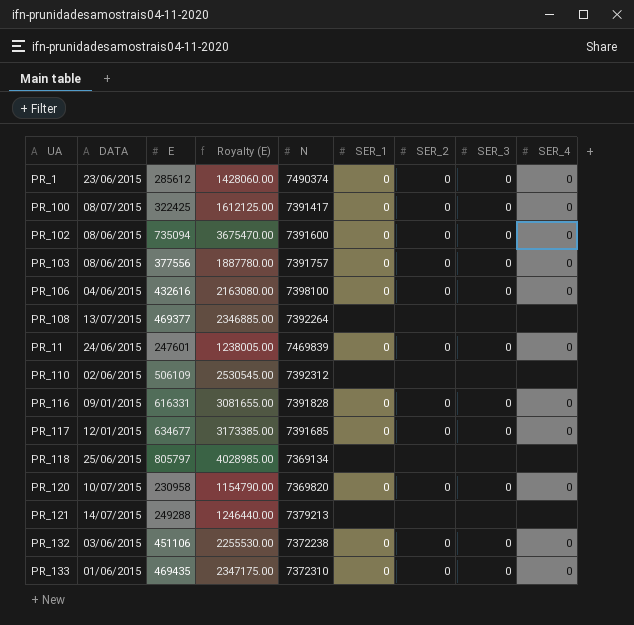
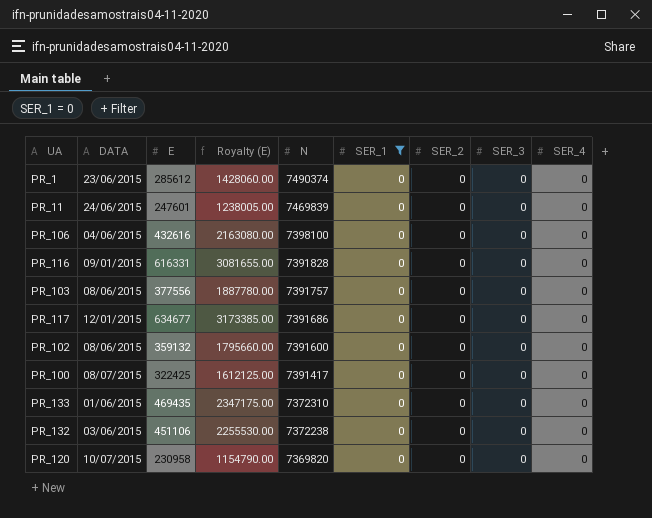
filter: none -> SER_1 = 0
row order: none -> N descending
PR_117 | N: 7391685 -> 7391686
PR_102 | E: 735094 -> 359132
PR_102 | Royalty (E): 3675470.00 -> 1795660.00

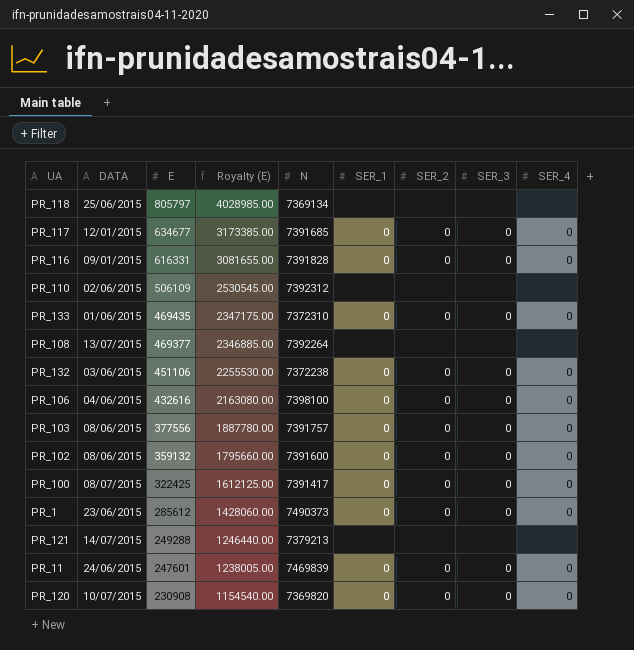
filter: SER_1 = 0 -> none
row order: N descending -> E descending
PR_117 | N: 7391686 -> 7391685
PR_1 | N: 7490374 -> 7490373
PR_120 | E: 230958 -> 230908
PR_120 | Royalty (E): 1154790.00 -> 1154540.00

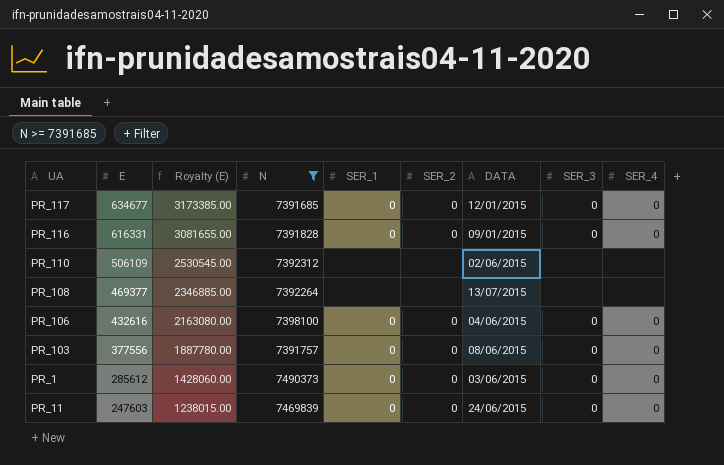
filter: none -> N >= 7391685
column DATA | position: 2 -> 7
PR_1 | DATA: 23/06/2015 -> 03/06/2015
PR_11 | E: 247601 -> 247603
PR_11 | Royalty (E): 1238005.00 -> 1238015.00

